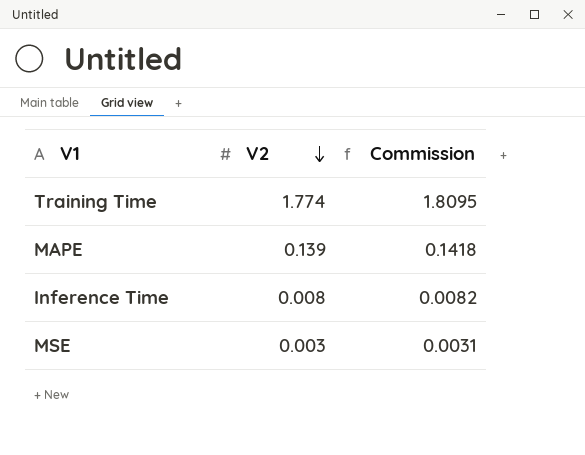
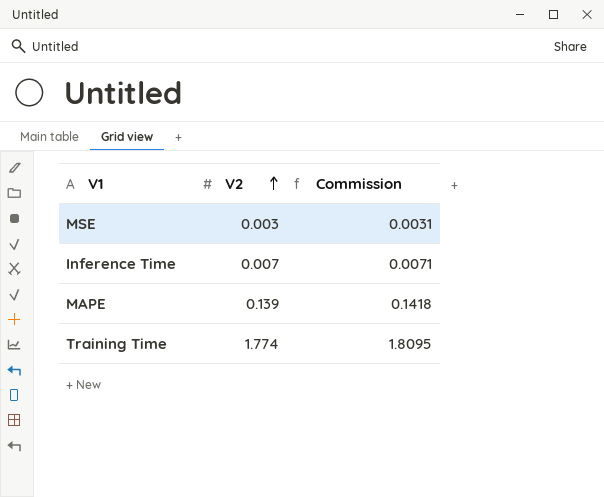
row order: V2 descending -> V2 ascending
Inference Time | V2: 0.008 -> 0.007
Inference Time | Commission: 0.0082 -> 0.0071

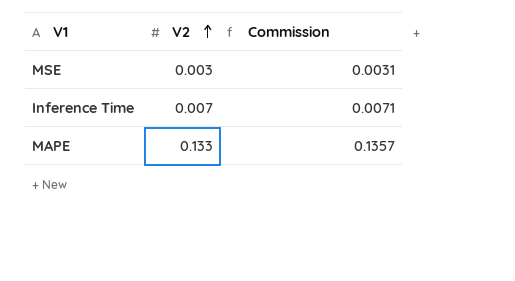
row Training Time: 1.774 | 1.8095 -> none
MAPE | V2: 0.139 -> 0.133
MAPE | Commission: 0.1418 -> 0.1357

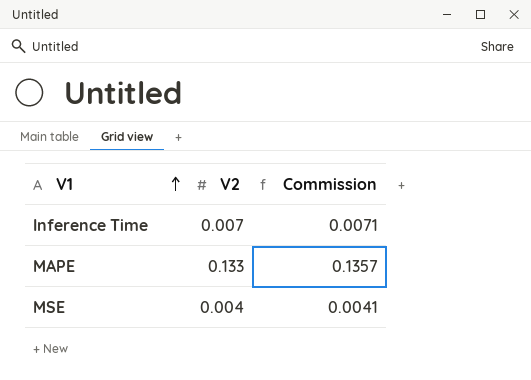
row order: V2 ascending -> V1 ascending
MSE | V2: 0.003 -> 0.004
MSE | Commission: 0.0031 -> 0.0041

